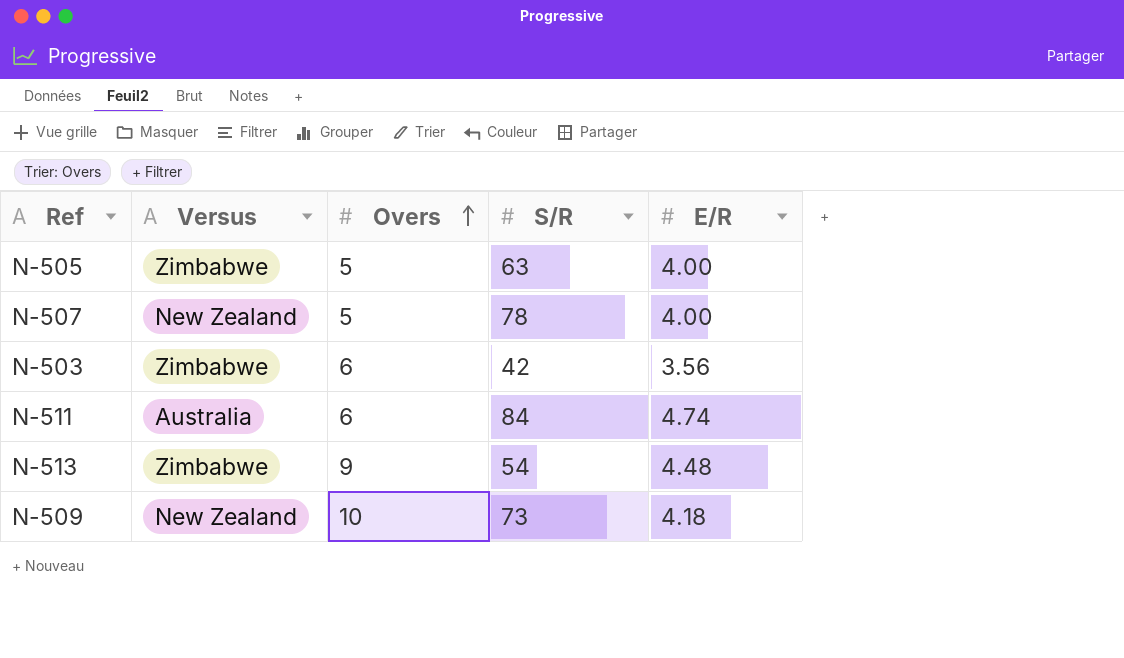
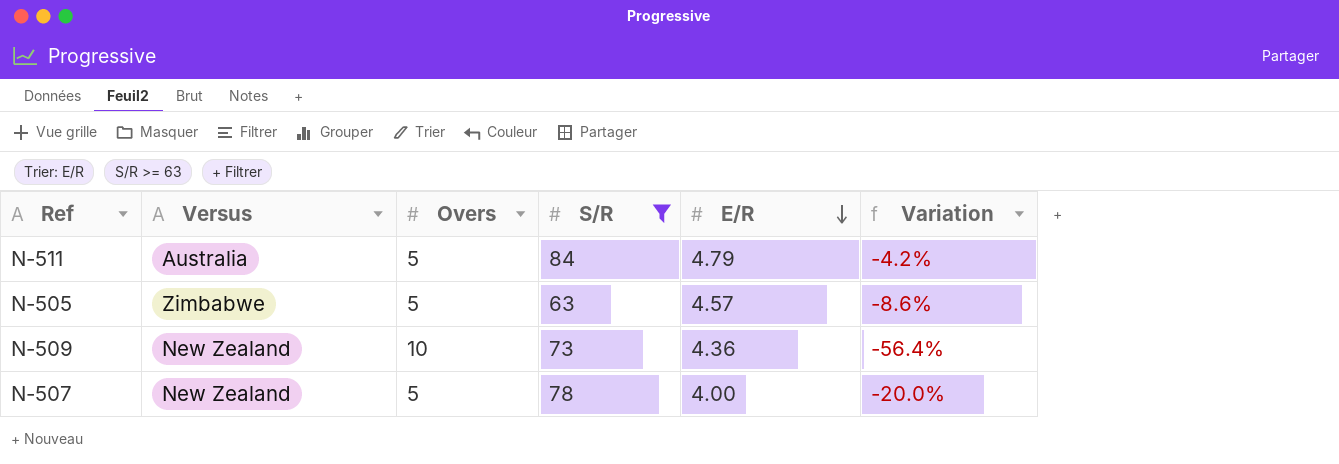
filter: none -> S/R >= 63
row order: Overs ascending -> E/R descending
column Variation | formula: none -> ([E/R] - [Overs]) / [Overs]
N-511 | Overs: 6 -> 5
N-511 | E/R: 4.74 -> 4.79
N-505 | E/R: 4.00 -> 4.57
N-509 | E/R: 4.18 -> 4.36

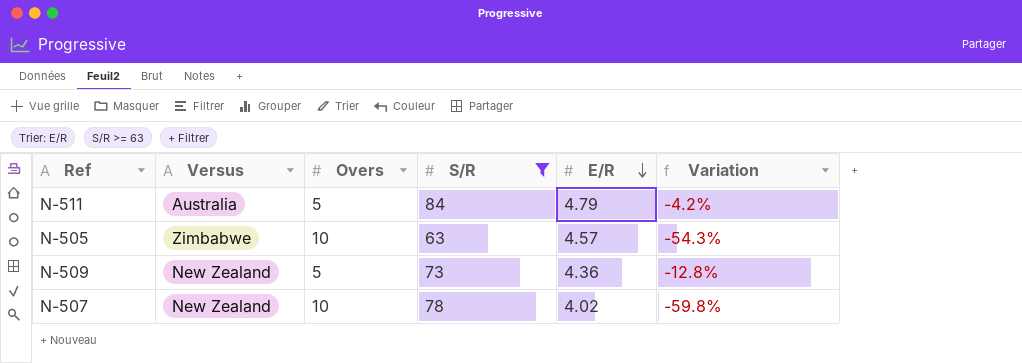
N-505 | Overs: 5 -> 10
N-505 | Variation: -8.6% -> -54.3%
N-509 | Overs: 10 -> 5
N-509 | Variation: -56.4% -> -12.8%
N-507 | Overs: 5 -> 10
N-507 | E/R: 4.00 -> 4.02
N-507 | Variation: -20.0% -> -59.8%

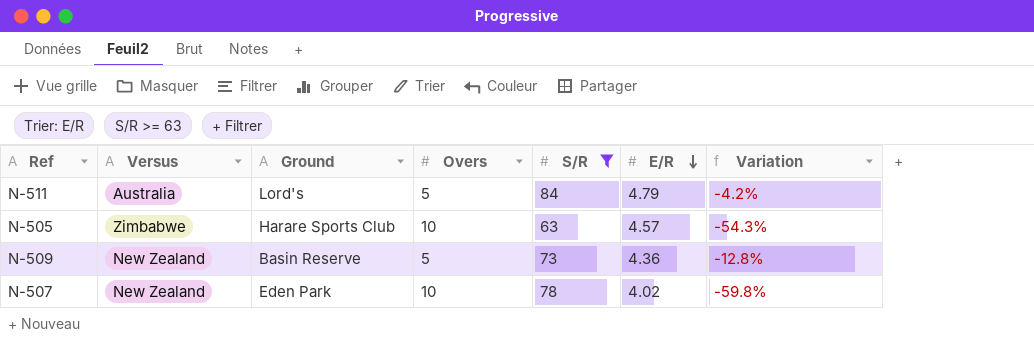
column Ground | position: none -> 3

